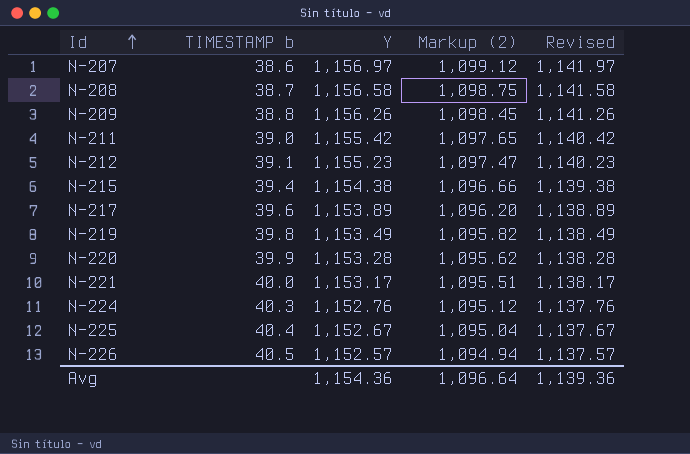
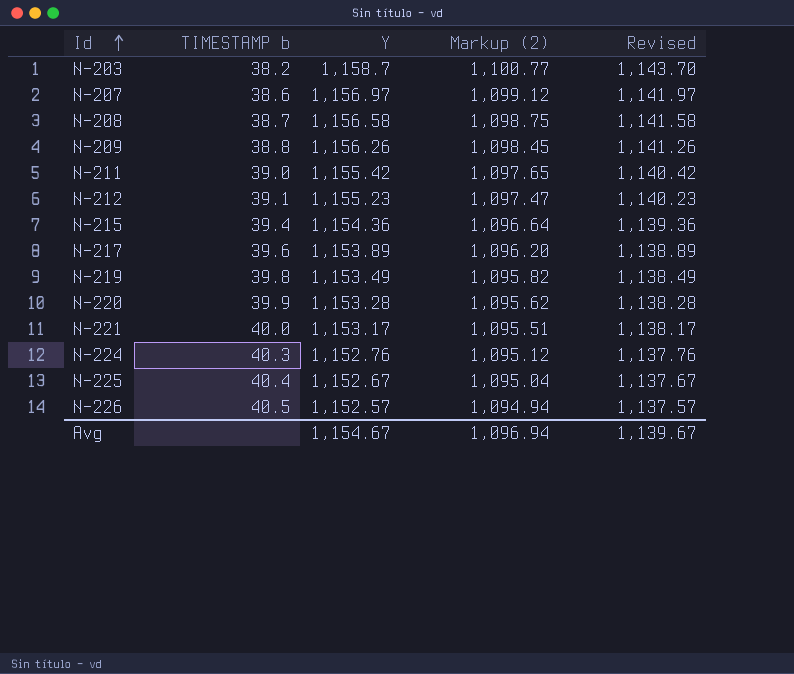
row N-203: none -> 38.2 | 1,158.7 | 1,100.77 | 1,143.70
N-215 | Y: 1,154.38 -> 1,154.36
N-215 | Markup (2): 1,096.66 -> 1,096.64
N-215 | Revised: 1,139.38 -> 1,139.36
Avg | Y: 1,154.36 -> 1,154.67
Avg | Markup (2): 1,096.64 -> 1,096.94
Avg | Revised: 1,139.36 -> 1,139.67

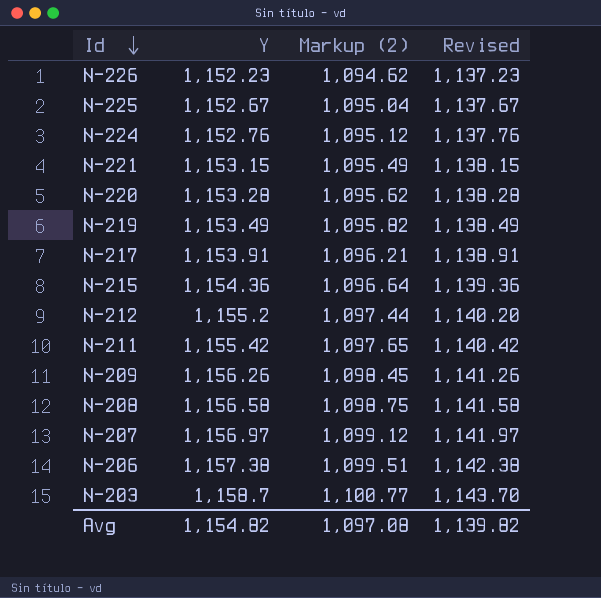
row order: Id ascending -> Id descending
column TIMESTAMP b | position: 2 -> none
N-226 | Y: 1,152.57 -> 1,152.23
N-226 | Markup (2): 1,094.94 -> 1,094.62
N-226 | Revised: 1,137.57 -> 1,137.23
N-221 | Y: 1,153.17 -> 1,153.15
N-221 | Markup (2): 1,095.51 -> 1,095.49
N-221 | Revised: 1,138.17 -> 1,138.15
N-217 | Y: 1,153.89 -> 1,153.91
N-217 | Markup (2): 1,096.20 -> 1,096.21
N-217 | Revised: 1,138.89 -> 1,138.91
N-212 | Y: 1,155.23 -> 1,155.2
N-212 | Markup (2): 1,097.47 -> 1,097.44
N-212 | Revised: 1,140.23 -> 1,140.20
row N-206: none -> 1,157.38 | 1,099.51 | 1,142.38
Avg | Y: 1,154.67 -> 1,154.82
Avg | Markup (2): 1,096.94 -> 1,097.08
Avg | Revised: 1,139.67 -> 1,139.82

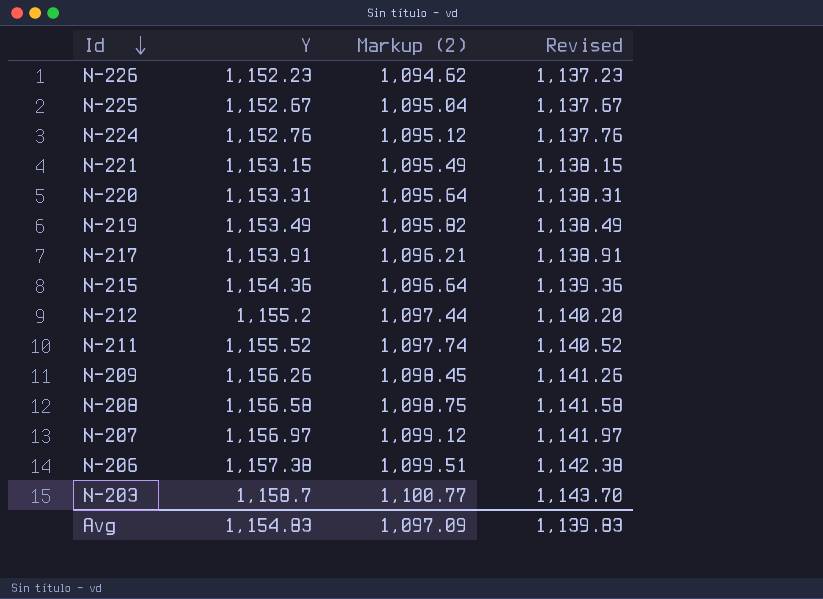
N-220 | Y: 1,153.28 -> 1,153.31
N-220 | Markup (2): 1,095.62 -> 1,095.64
N-220 | Revised: 1,138.28 -> 1,138.31
N-211 | Y: 1,155.42 -> 1,155.52
N-211 | Markup (2): 1,097.65 -> 1,097.74
N-211 | Revised: 1,140.42 -> 1,140.52
Avg | Y: 1,154.82 -> 1,154.83
Avg | Markup (2): 1,097.08 -> 1,097.09
Avg | Revised: 1,139.82 -> 1,139.83

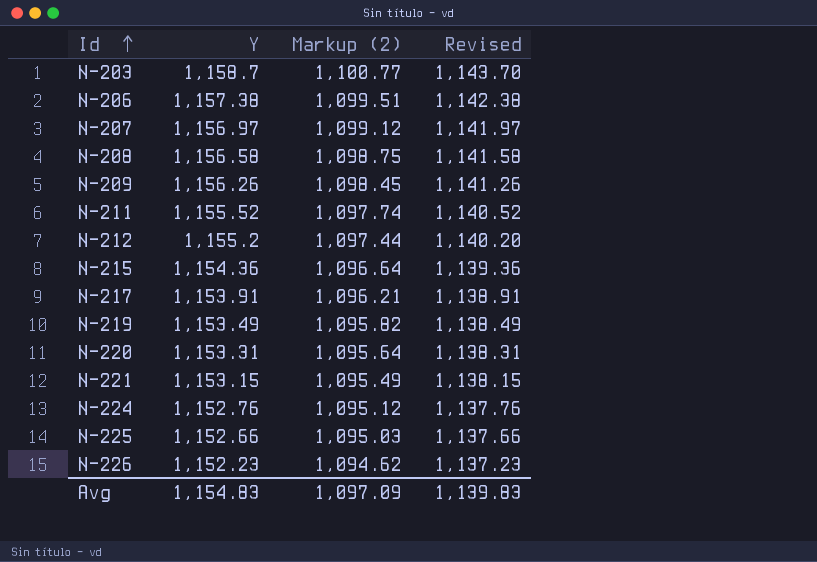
row order: Id descending -> Id ascending
N-225 | Y: 1,152.67 -> 1,152.66
N-225 | Markup (2): 1,095.04 -> 1,095.03
N-225 | Revised: 1,137.67 -> 1,137.66

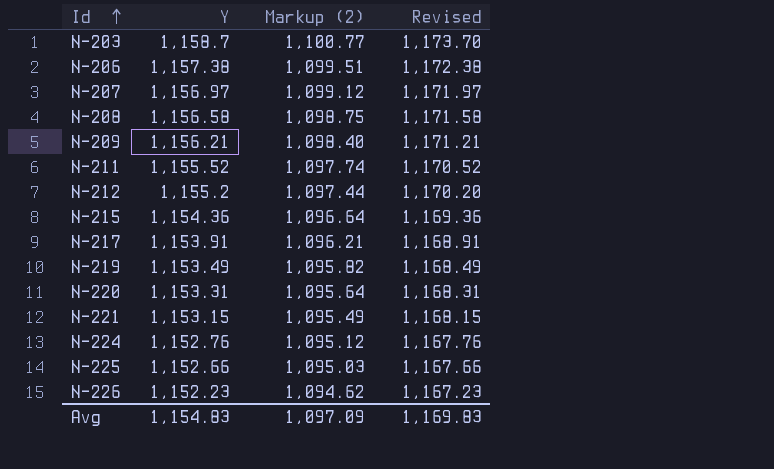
column Revised | formula: [Y] - 15 -> [Y] + 15
N-209 | Y: 1,156.26 -> 1,156.21
N-209 | Markup (2): 1,098.45 -> 1,098.40
Avg | Revised: 1,139.83 -> 1,169.83

